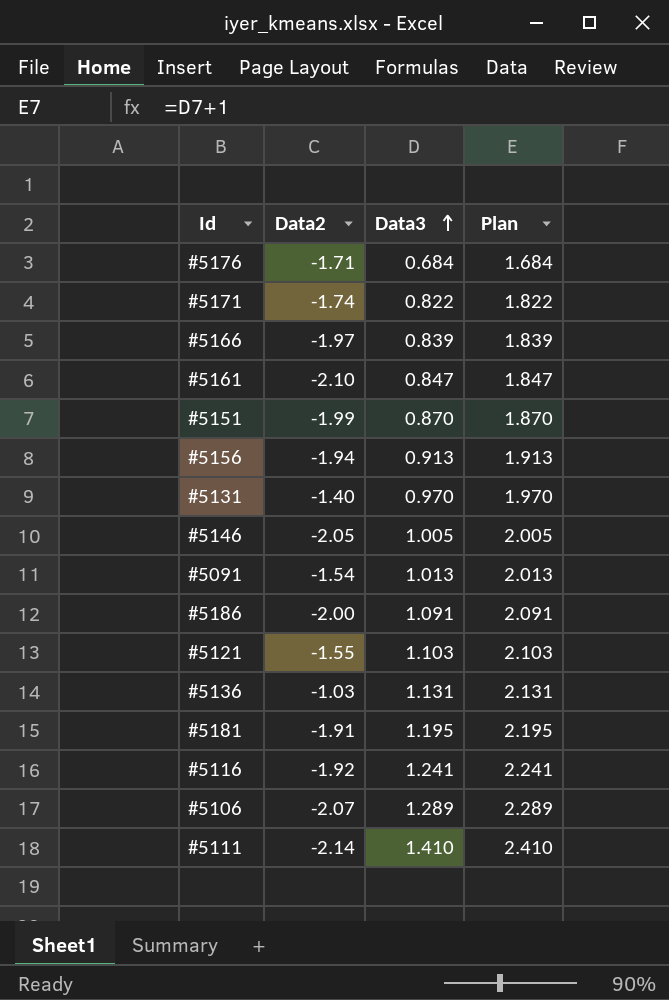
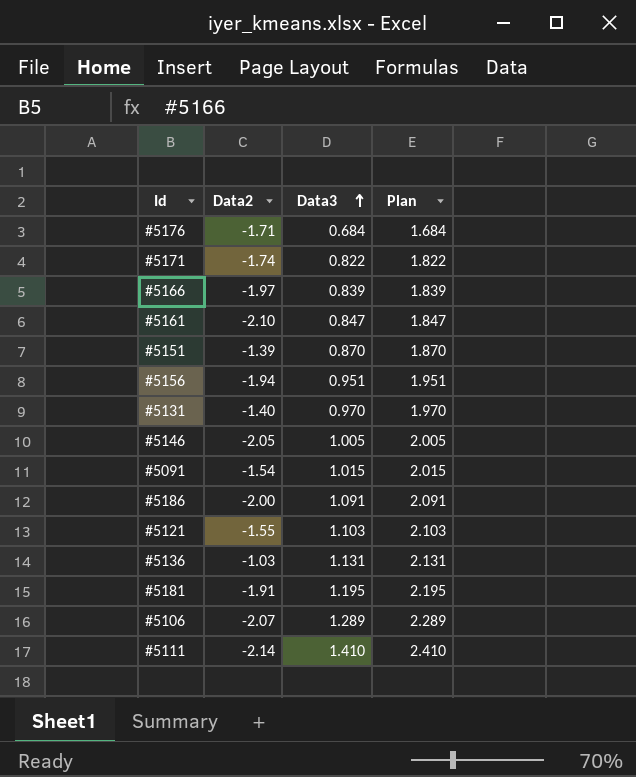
row #5116: -1.92 | 1.241 | 2.241 -> none
#5151 | Data2: -1.99 -> -1.39
#5156 | Data3: 0.913 -> 0.951
#5156 | Plan: 1.913 -> 1.951
#5091 | Data3: 1.013 -> 1.015
#5091 | Plan: 2.013 -> 2.015

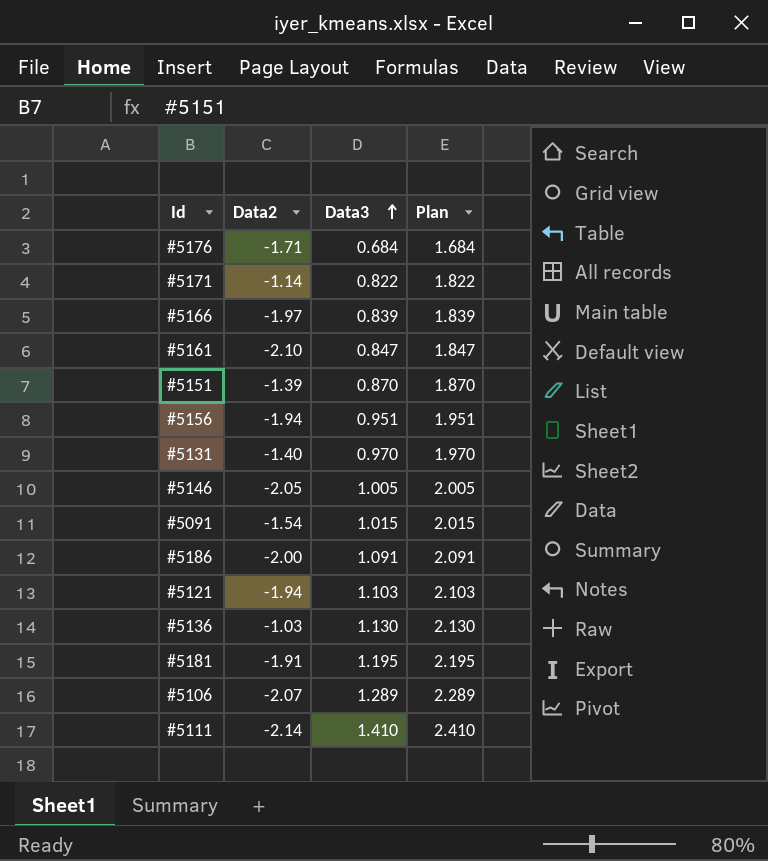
#5171 | Data2: -1.74 -> -1.14
#5121 | Data2: -1.55 -> -1.94
#5136 | Data3: 1.131 -> 1.130
#5136 | Plan: 2.131 -> 2.130

